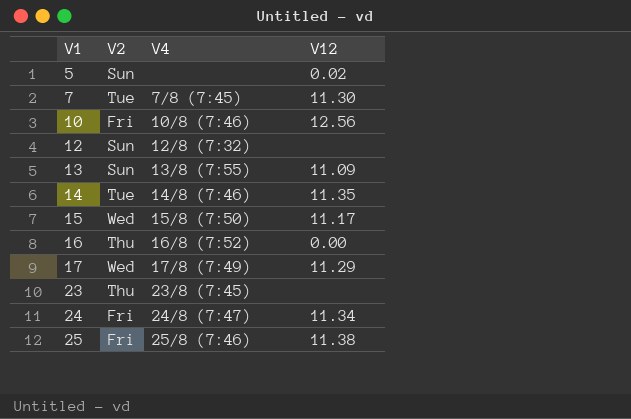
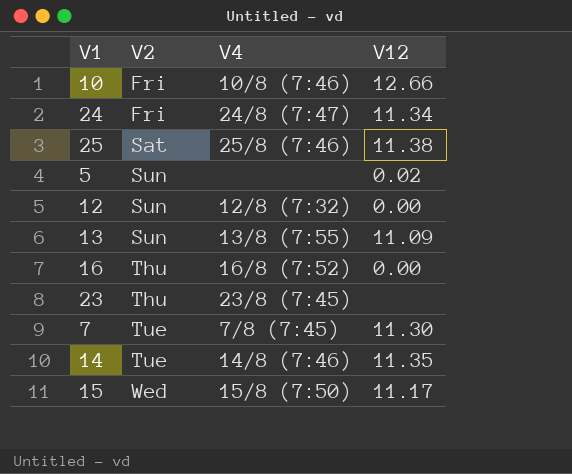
row order: V1 ascending -> V2 ascending
row 17: Wed | 17/8 (7:49) | 11.29 -> none
10 | V12: 12.56 -> 12.66
25 | V2: Fri -> Sat
12 | V12: none -> 0.00

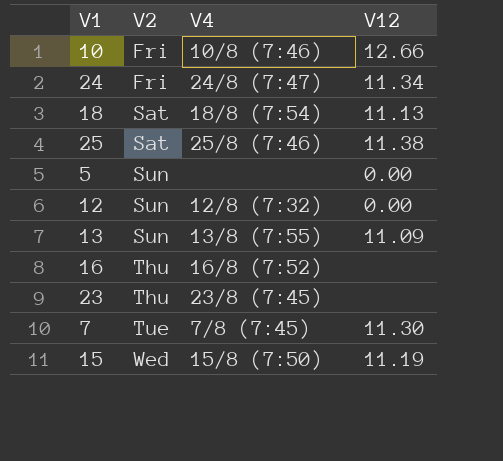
row 14: Tue | 14/8 (7:46) | 11.35 -> none
row 18: none -> Sat | 18/8 (7:54) | 11.13
5 | V12: 0.02 -> 0.00
16 | V12: 0.00 -> none
15 | V12: 11.17 -> 11.19

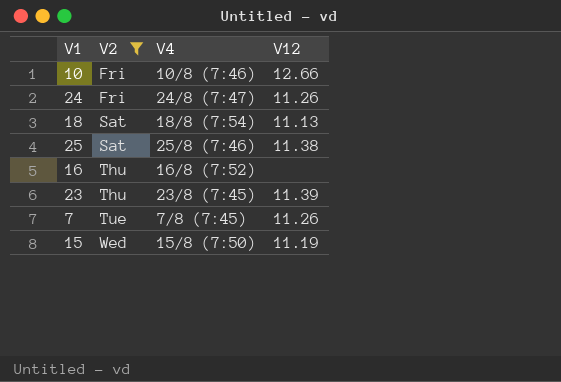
filter: none -> V2 != Sun
24 | V12: 11.34 -> 11.26
23 | V12: none -> 11.39
7 | V12: 11.30 -> 11.26

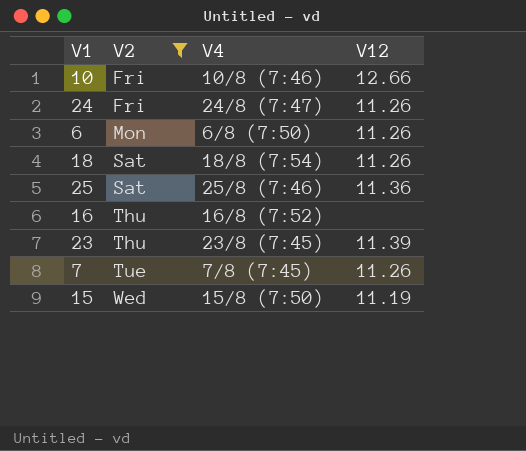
row 6: none -> Mon | 6/8 (7:50) | 11.26
18 | V12: 11.13 -> 11.26
25 | V12: 11.38 -> 11.36

